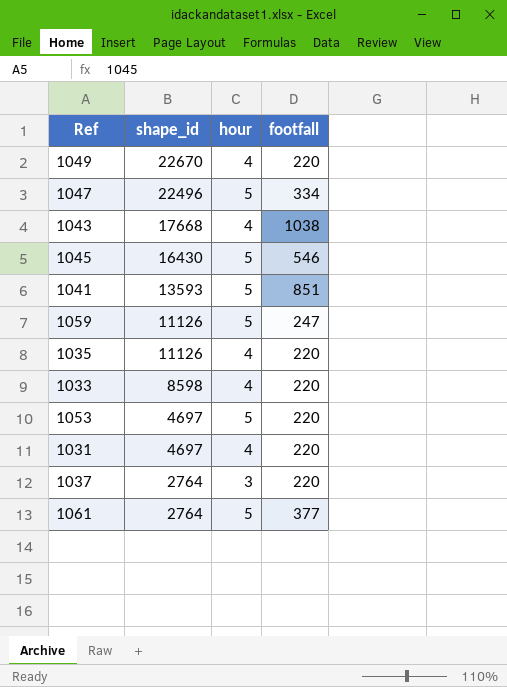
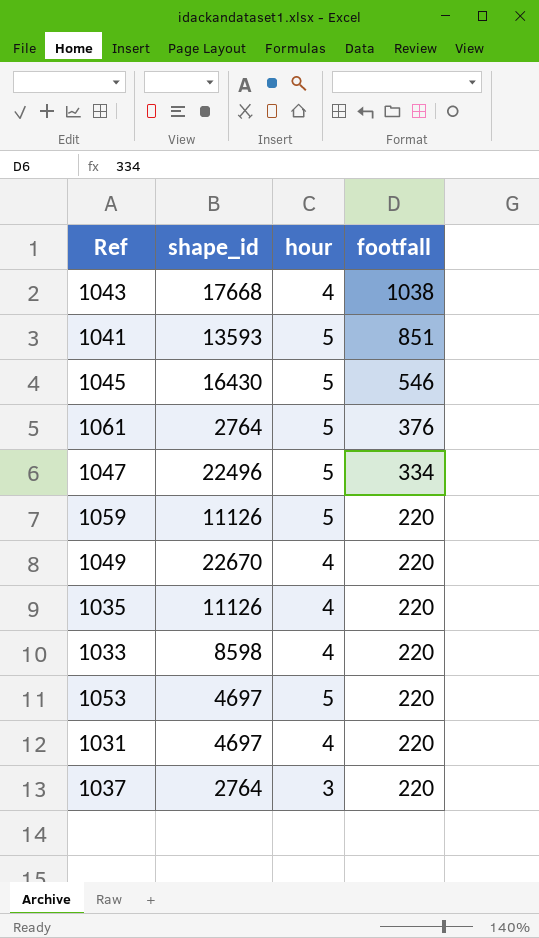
row order: shape_id descending -> footfall descending
1061 | footfall: 377 -> 376
1059 | footfall: 247 -> 220

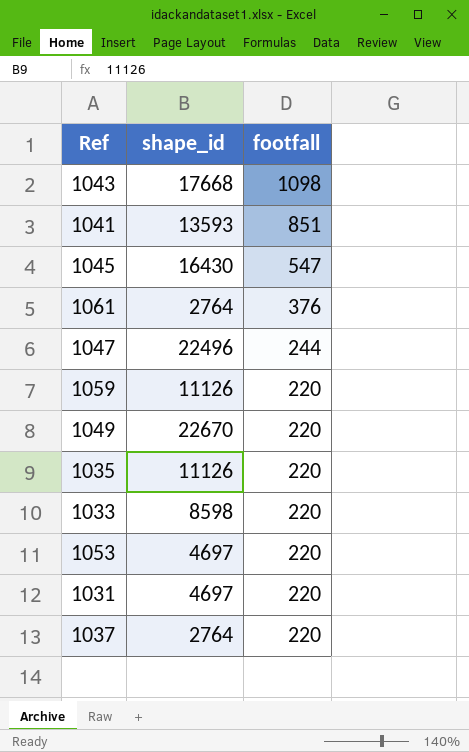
column hour | position: 3 -> none
1043 | footfall: 1038 -> 1098
1045 | footfall: 546 -> 547
1047 | footfall: 334 -> 244

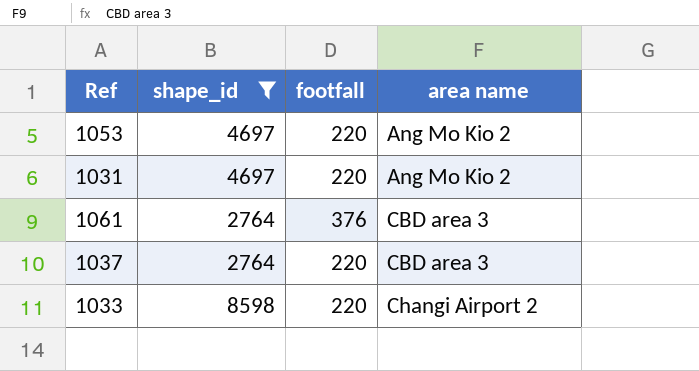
filter: none -> shape_id <= 8598
row order: footfall descending -> area name ascending
column area name | position: none -> 4

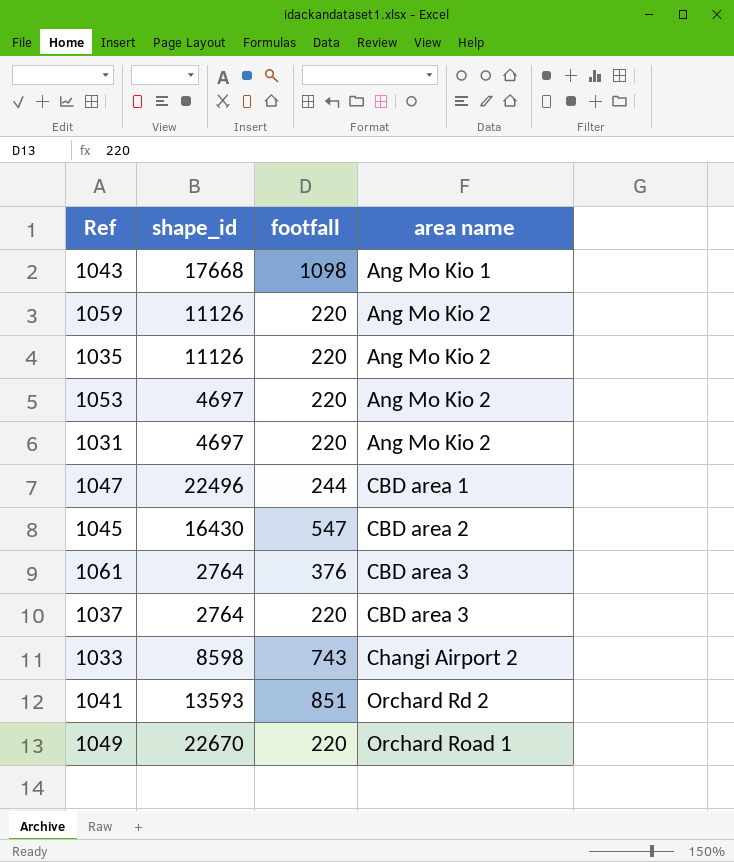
filter: shape_id <= 8598 -> none
1033 | footfall: 220 -> 743

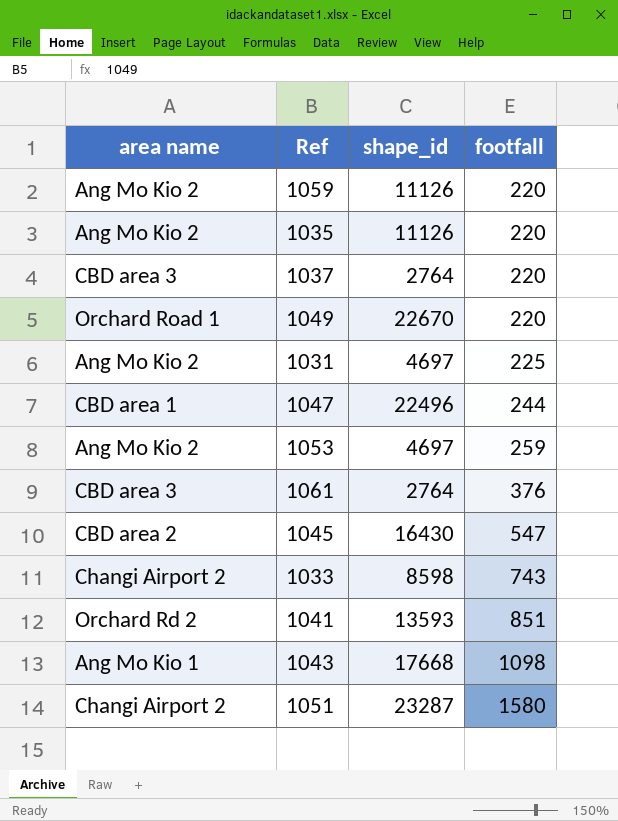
row order: area name ascending -> footfall ascending
column area name | position: 4 -> 1
1031 | footfall: 220 -> 225
1053 | footfall: 220 -> 259
row 1051: none -> Changi Airport 2 | 23287 | 1580

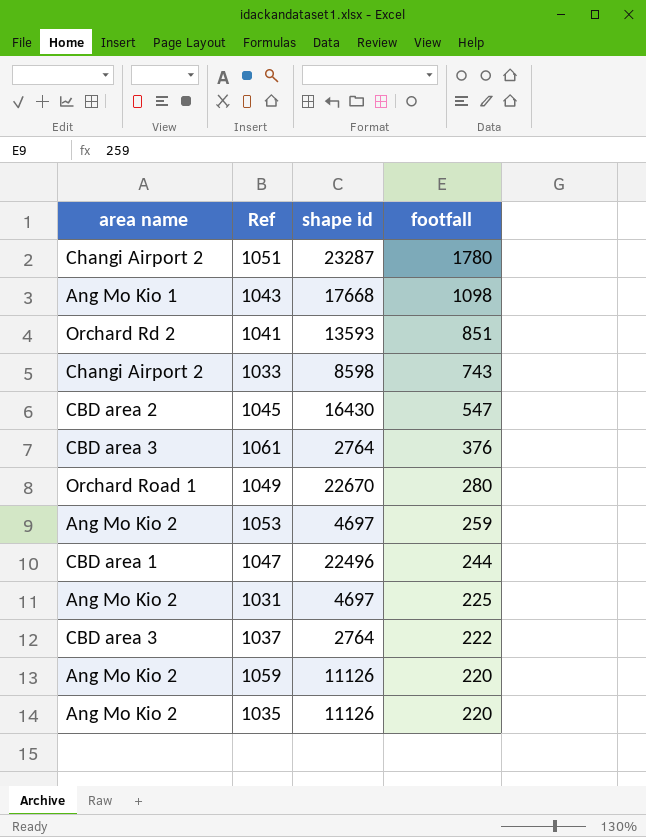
row order: footfall ascending -> footfall descending
column name: shape_id -> shape id
1051 | footfall: 1580 -> 1780
1049 | footfall: 220 -> 280
1037 | footfall: 220 -> 222

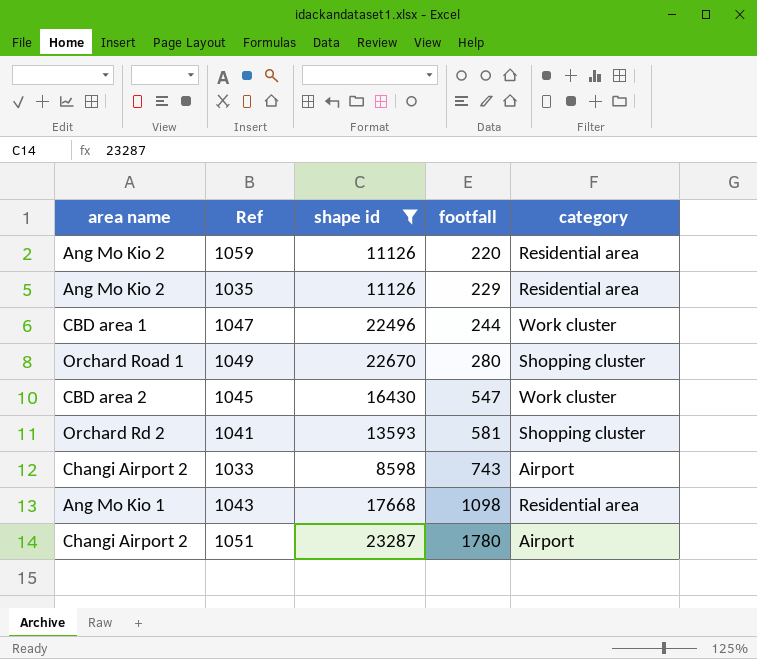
filter: none -> shape id >= 8598
row order: footfall descending -> footfall ascending
column category | position: none -> 5
1035 | footfall: 220 -> 229
1041 | footfall: 851 -> 581

